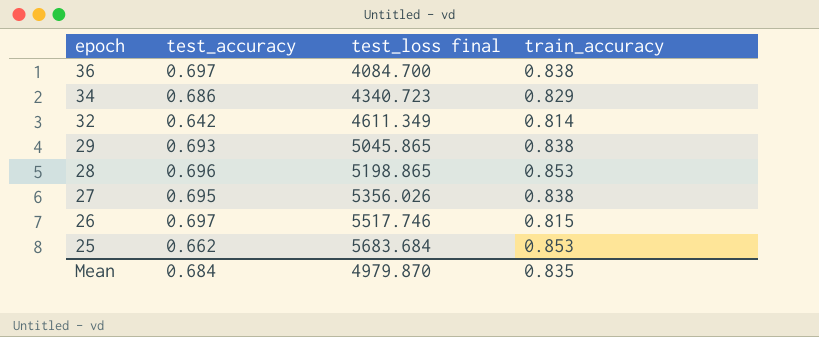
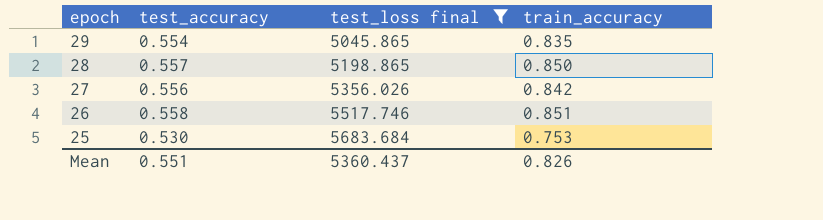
filter: none -> test_loss final >= 5045.865
29 | test_accuracy: 0.693 -> 0.554
29 | train_accuracy: 0.838 -> 0.835
28 | test_accuracy: 0.696 -> 0.557
28 | train_accuracy: 0.853 -> 0.850
27 | test_accuracy: 0.695 -> 0.556
27 | train_accuracy: 0.838 -> 0.842
26 | test_accuracy: 0.697 -> 0.558
26 | train_accuracy: 0.815 -> 0.851
25 | test_accuracy: 0.662 -> 0.530
25 | train_accuracy: 0.853 -> 0.753
Mean | test_accuracy: 0.684 -> 0.551
Mean | test_loss final: 4979.870 -> 5360.437
Mean | train_accuracy: 0.835 -> 0.826

